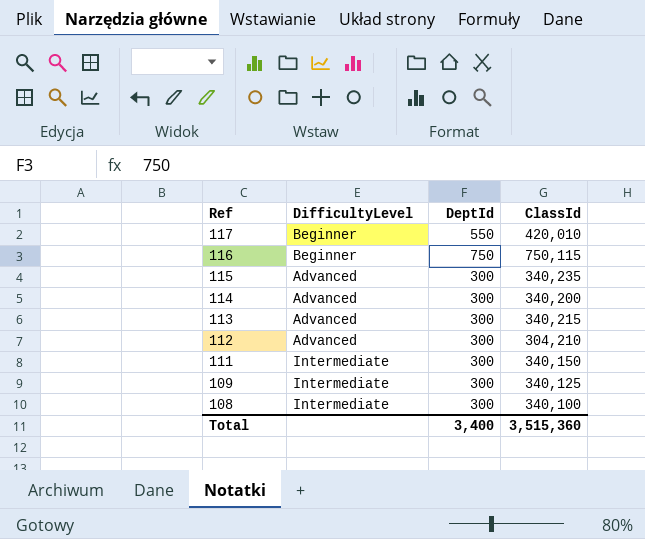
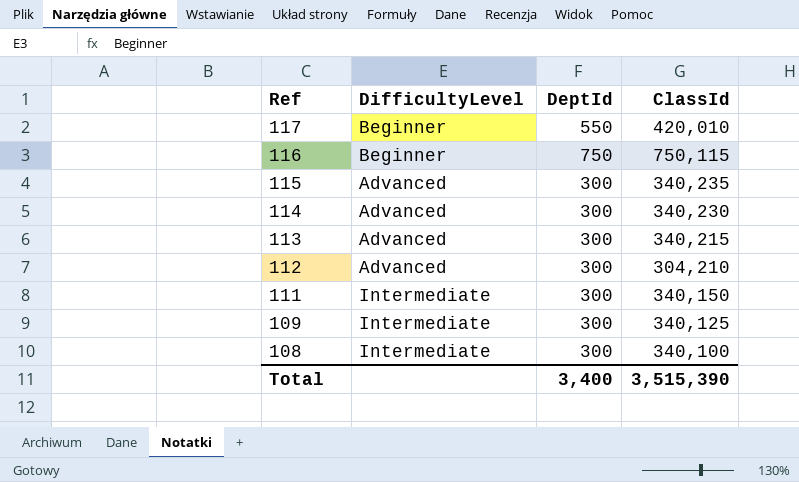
114 | ClassId: 340,200 -> 340,230
Total | ClassId: 3,515,360 -> 3,515,390

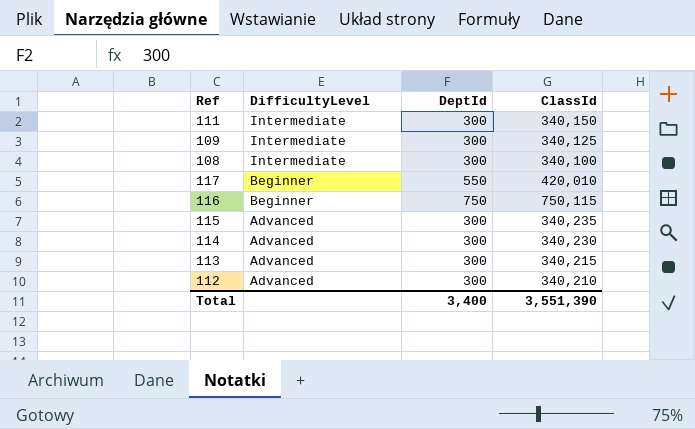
row order: Ref descending -> DifficultyLevel descending
112 | ClassId: 304,210 -> 340,210
Total | ClassId: 3,515,390 -> 3,551,390

